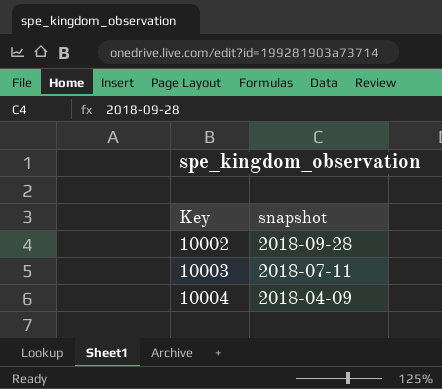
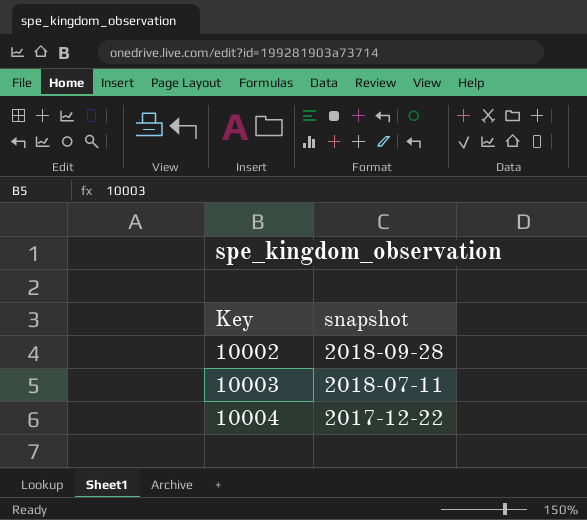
10004 | snapshot: 2018-04-09 -> 2017-12-22

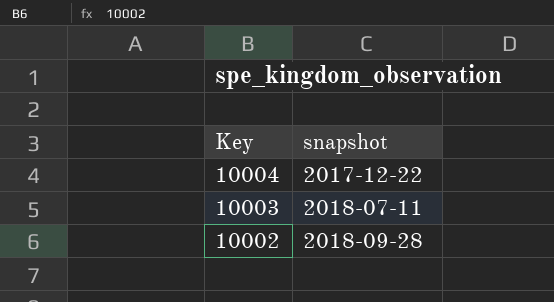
row order: Key ascending -> Key descending

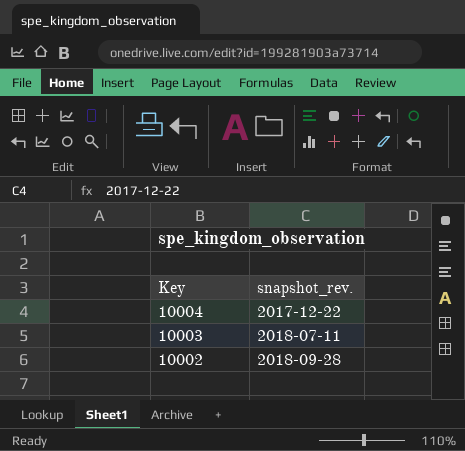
column name: snapshot -> snapshot_rev.

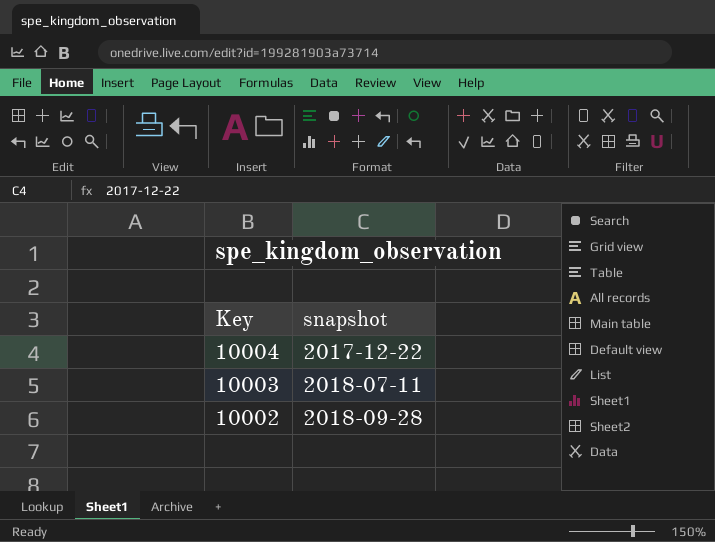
column name: snapshot_rev. -> snapshot

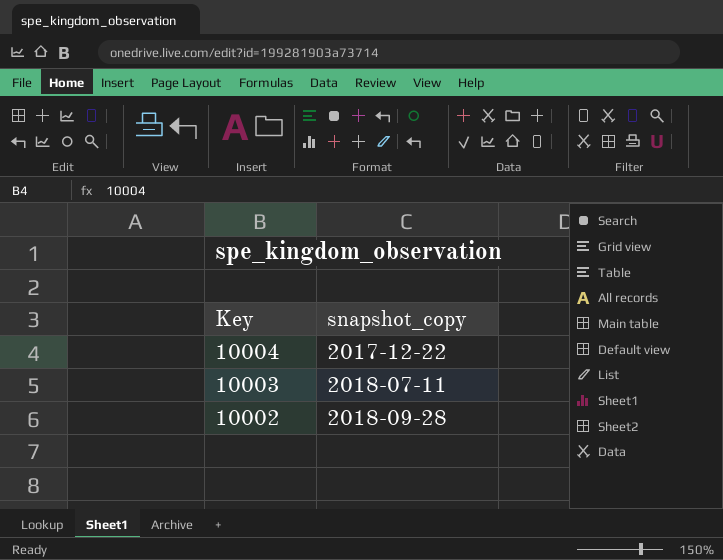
column name: snapshot -> snapshot_copy

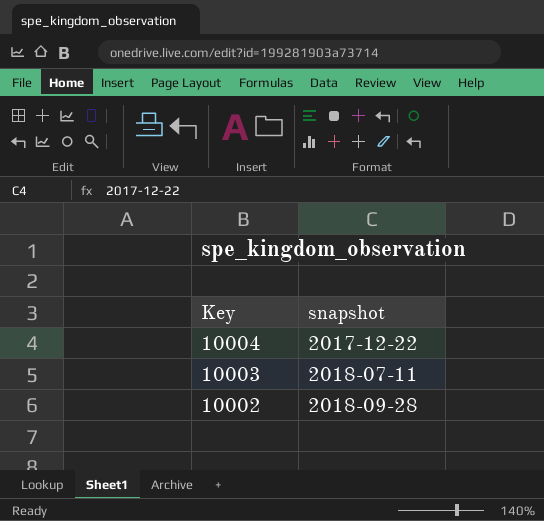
column name: snapshot_copy -> snapshot

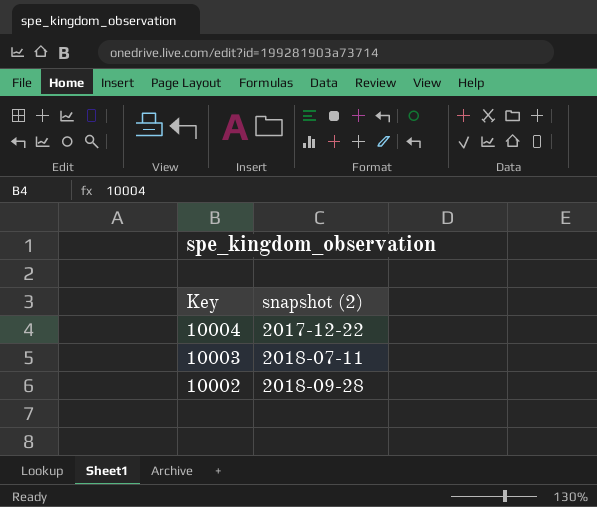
column name: snapshot -> snapshot (2)

